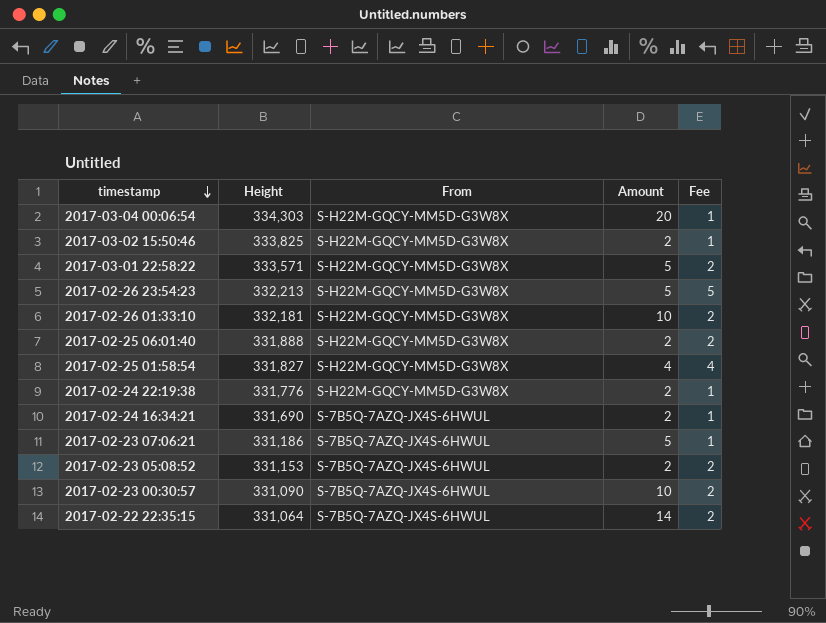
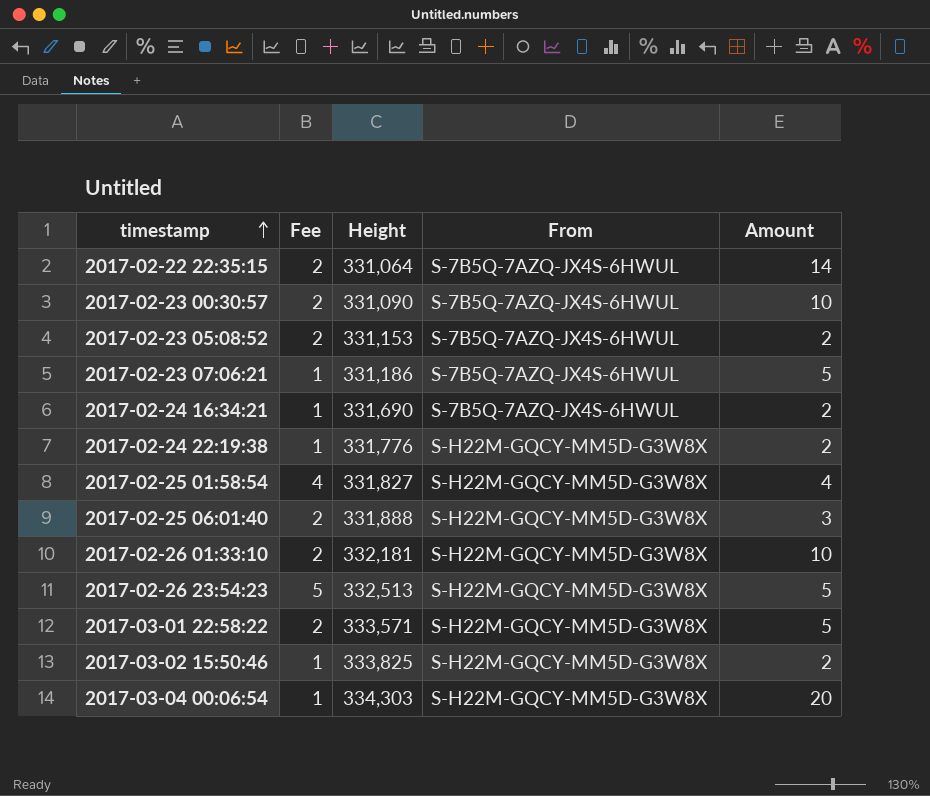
row order: timestamp descending -> timestamp ascending
column Fee | position: 5 -> 2
2017-02-25 06:01:40 | Amount: 2 -> 3
2017-02-26 23:54:23 | Height: 332,213 -> 332,513

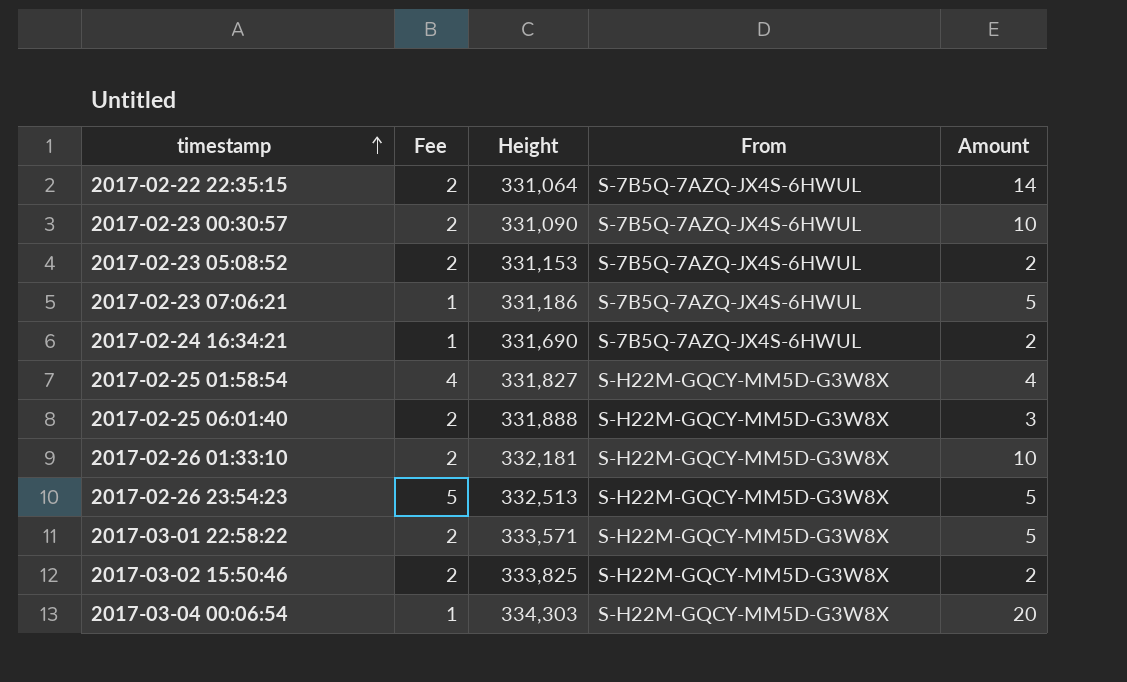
row 2017-02-24 22:19:38: 1 | 331,776 | S-H22M-GQCY-MM5D-G3W8X | 2 -> none
2017-03-02 15:50:46 | Fee: 1 -> 2

